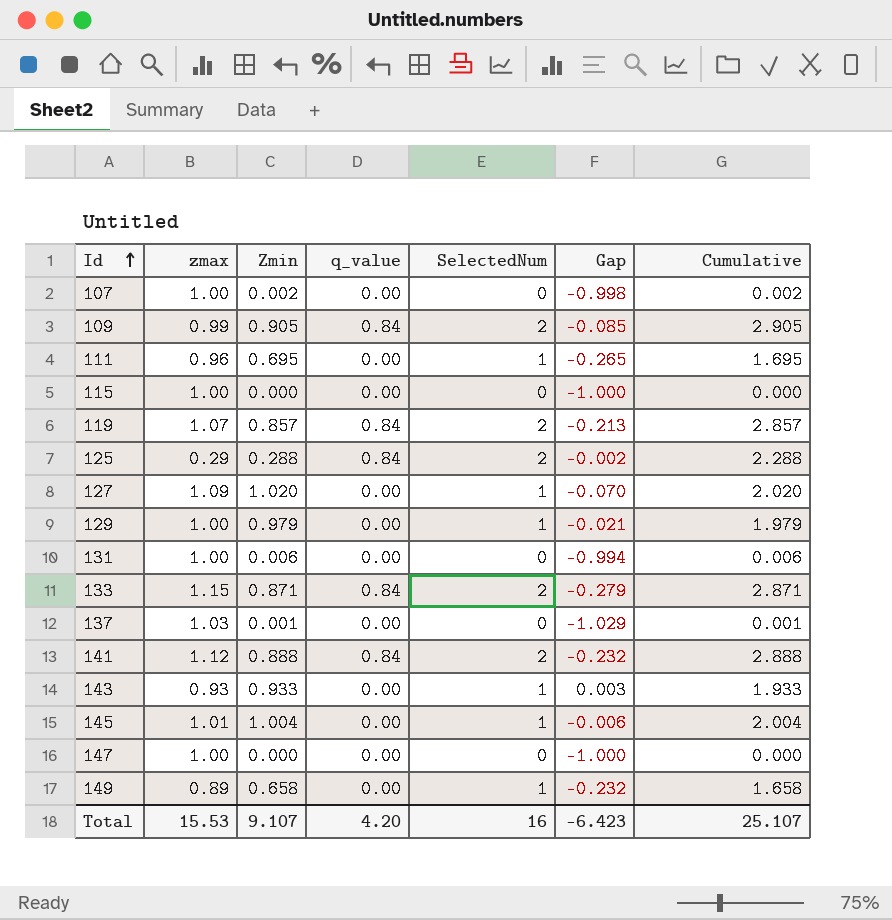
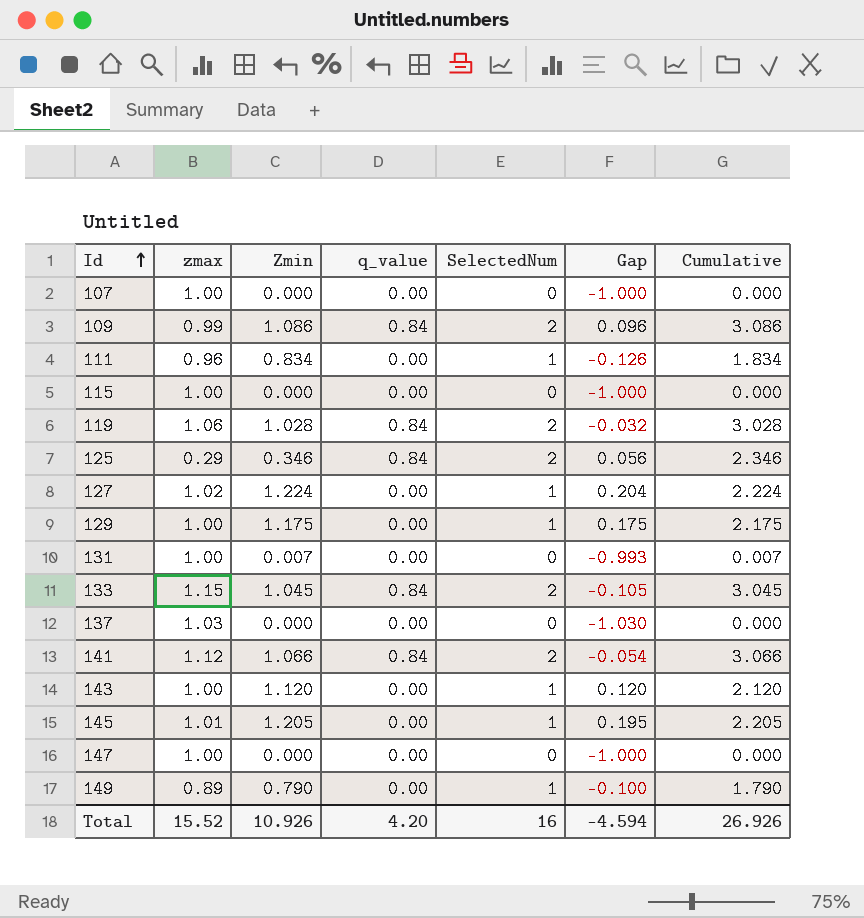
107 | Zmin: 0.002 -> 0.000
107 | Gap: -0.998 -> -1.000
107 | Cumulative: 0.002 -> 0.000
109 | Zmin: 0.905 -> 1.086
109 | Gap: -0.085 -> 0.096
109 | Cumulative: 2.905 -> 3.086
111 | Zmin: 0.695 -> 0.834
111 | Gap: -0.265 -> -0.126
111 | Cumulative: 1.695 -> 1.834
119 | zmax: 1.07 -> 1.06
119 | Zmin: 0.857 -> 1.028
119 | Gap: -0.213 -> -0.032
119 | Cumulative: 2.857 -> 3.028
125 | Zmin: 0.288 -> 0.346
125 | Gap: -0.002 -> 0.056
125 | Cumulative: 2.288 -> 2.346
127 | zmax: 1.09 -> 1.02
127 | Zmin: 1.020 -> 1.224
127 | Gap: -0.070 -> 0.204
127 | Cumulative: 2.020 -> 2.224
129 | Zmin: 0.979 -> 1.175
129 | Gap: -0.021 -> 0.175
129 | Cumulative: 1.979 -> 2.175
131 | Zmin: 0.006 -> 0.007
131 | Gap: -0.994 -> -0.993
131 | Cumulative: 0.006 -> 0.007
133 | Zmin: 0.871 -> 1.045
133 | Gap: -0.279 -> -0.105
133 | Cumulative: 2.871 -> 3.045
137 | Zmin: 0.001 -> 0.000
137 | Gap: -1.029 -> -1.030
137 | Cumulative: 0.001 -> 0.000
141 | Zmin: 0.888 -> 1.066
141 | Gap: -0.232 -> -0.054
141 | Cumulative: 2.888 -> 3.066
143 | zmax: 0.93 -> 1.00
143 | Zmin: 0.933 -> 1.120
143 | Gap: 0.003 -> 0.120
143 | Cumulative: 1.933 -> 2.120
145 | Zmin: 1.004 -> 1.205
145 | Gap: -0.006 -> 0.195
145 | Cumulative: 2.004 -> 2.205
149 | Zmin: 0.658 -> 0.790
149 | Gap: -0.232 -> -0.100
149 | Cumulative: 1.658 -> 1.790
Total | zmax: 15.53 -> 15.52
Total | Zmin: 9.107 -> 10.926
Total | Gap: -6.423 -> -4.594
Total | Cumulative: 25.107 -> 26.926

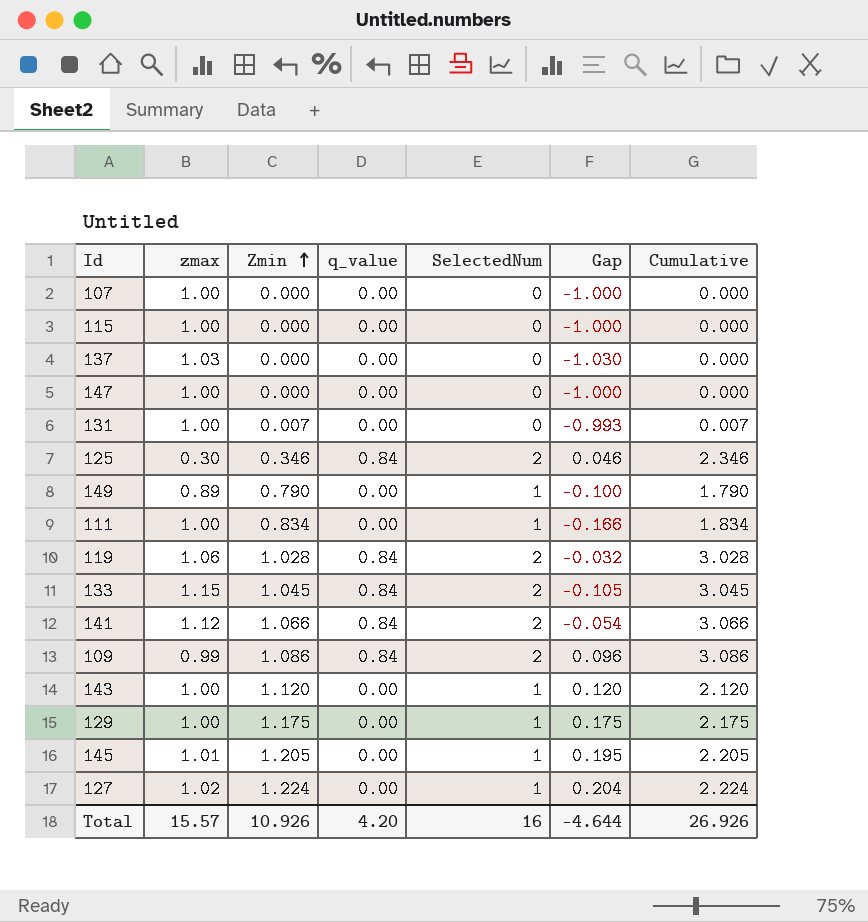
row order: Id ascending -> Zmin ascending
125 | zmax: 0.29 -> 0.30
125 | Gap: 0.056 -> 0.046
111 | zmax: 0.96 -> 1.00
111 | Gap: -0.126 -> -0.166
Total | zmax: 15.52 -> 15.57
Total | Gap: -4.594 -> -4.644

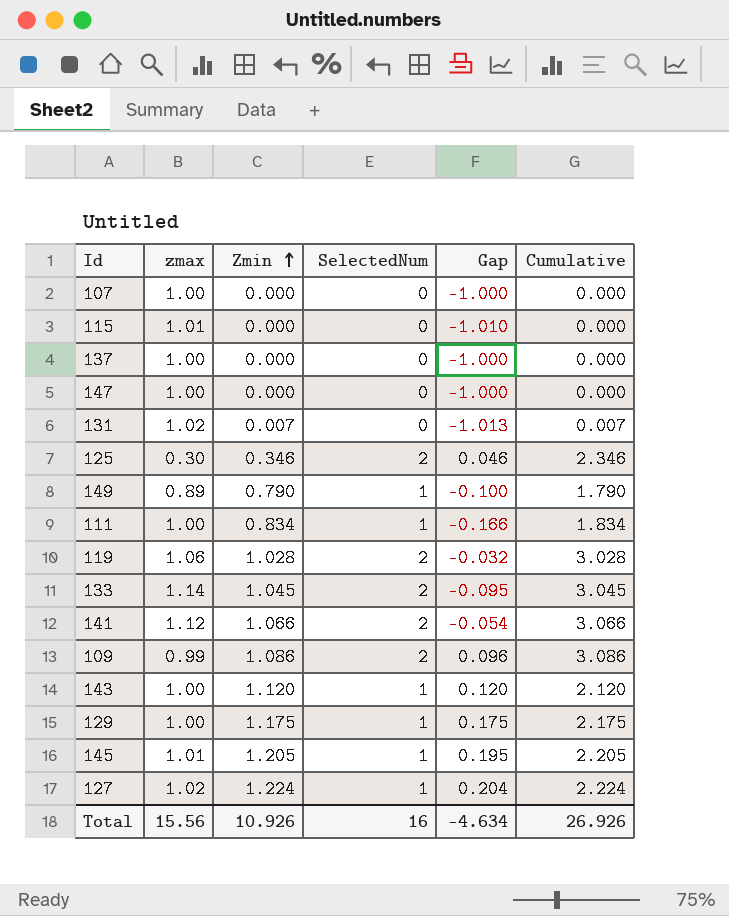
column q_value | position: 4 -> none
115 | zmax: 1.00 -> 1.01
115 | Gap: -1.000 -> -1.010
137 | zmax: 1.03 -> 1.00
137 | Gap: -1.030 -> -1.000
131 | zmax: 1.00 -> 1.02
131 | Gap: -0.993 -> -1.013
133 | zmax: 1.15 -> 1.14
133 | Gap: -0.105 -> -0.095
Total | zmax: 15.57 -> 15.56
Total | Gap: -4.644 -> -4.634

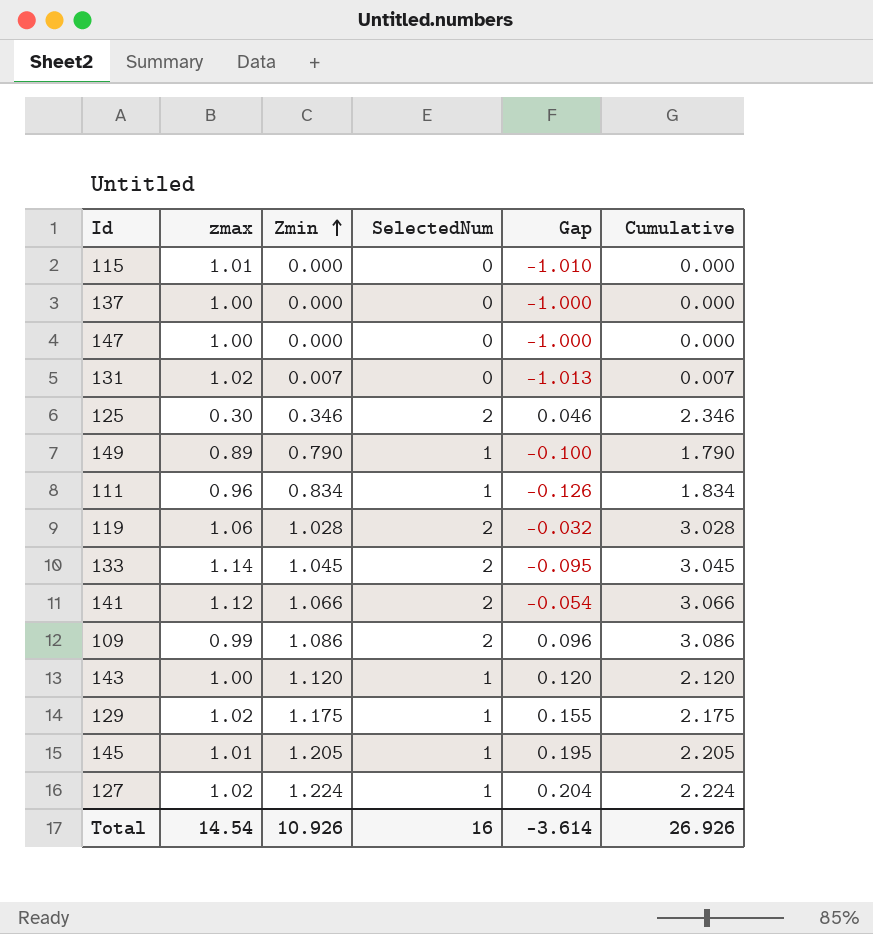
row 107: 1.00 | 0.000 | 0 | -1.000 | 0.000 -> none
111 | zmax: 1.00 -> 0.96
111 | Gap: -0.166 -> -0.126
129 | zmax: 1.00 -> 1.02
129 | Gap: 0.175 -> 0.155
Total | zmax: 15.56 -> 14.54
Total | Gap: -4.634 -> -3.614

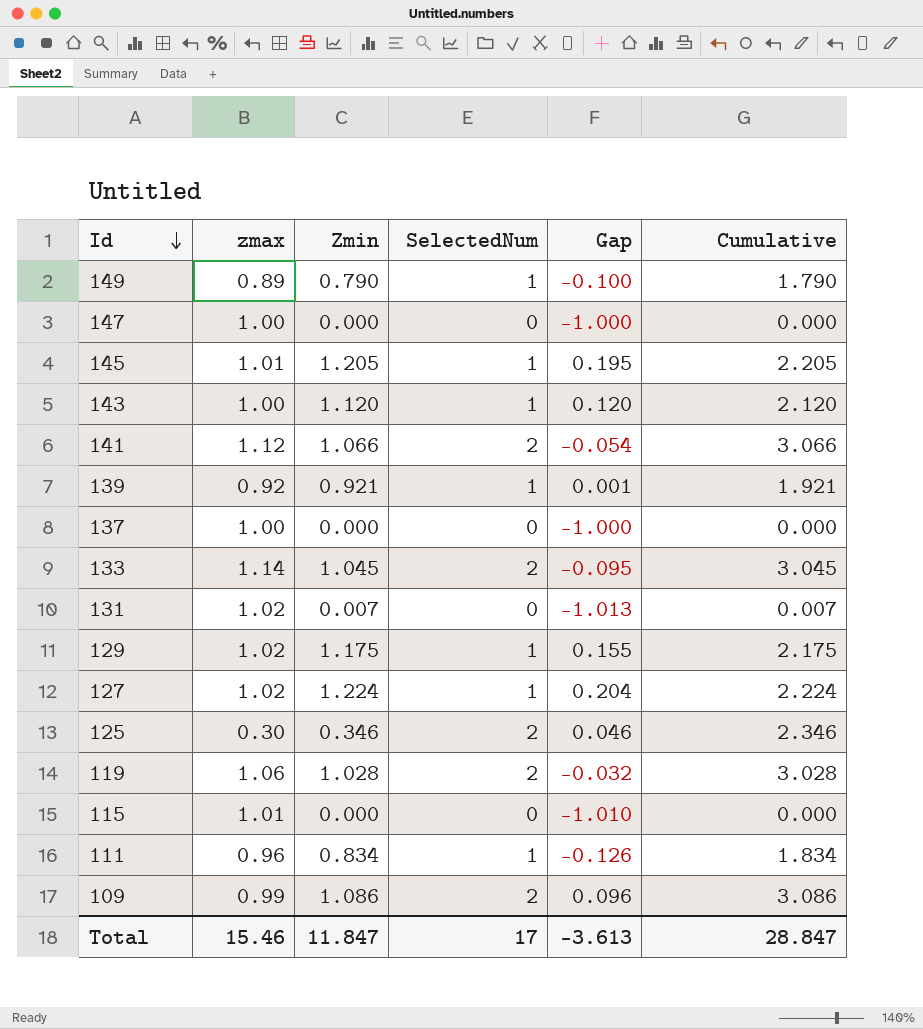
row order: Zmin ascending -> Id descending
row 139: none -> 0.92 | 0.921 | 1 | 0.001 | 1.921
Total | zmax: 14.54 -> 15.46
Total | Zmin: 10.926 -> 11.847
Total | SelectedNum: 16 -> 17
Total | Gap: -3.614 -> -3.613
Total | Cumulative: 26.926 -> 28.847

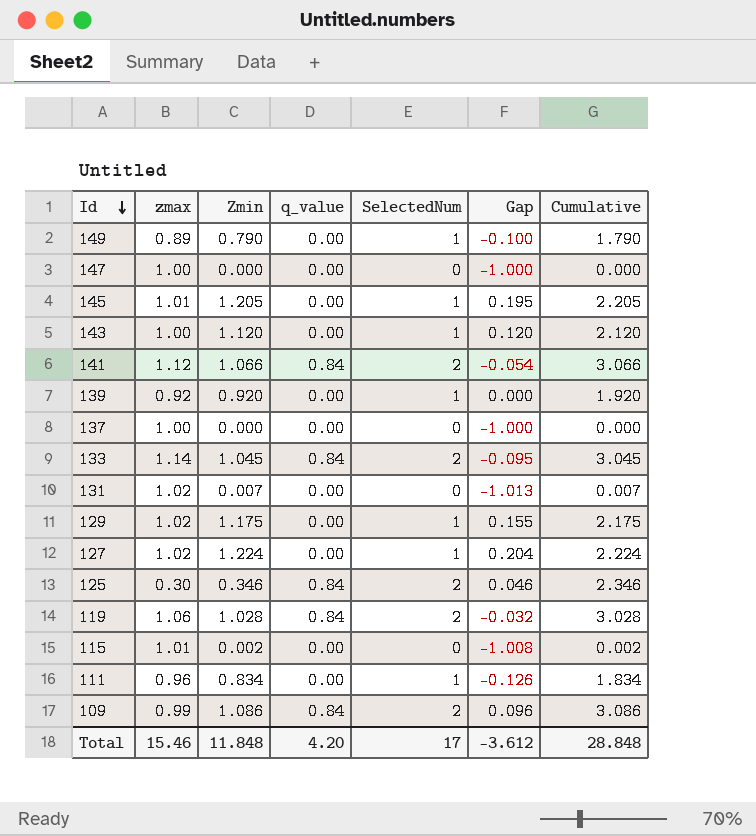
column q_value | position: none -> 4
139 | Zmin: 0.921 -> 0.920
139 | Gap: 0.001 -> 0.000
139 | Cumulative: 1.921 -> 1.920
115 | Zmin: 0.000 -> 0.002
115 | Gap: -1.010 -> -1.008
115 | Cumulative: 0.000 -> 0.002
Total | Zmin: 11.847 -> 11.848
Total | Gap: -3.613 -> -3.612
Total | Cumulative: 28.847 -> 28.848

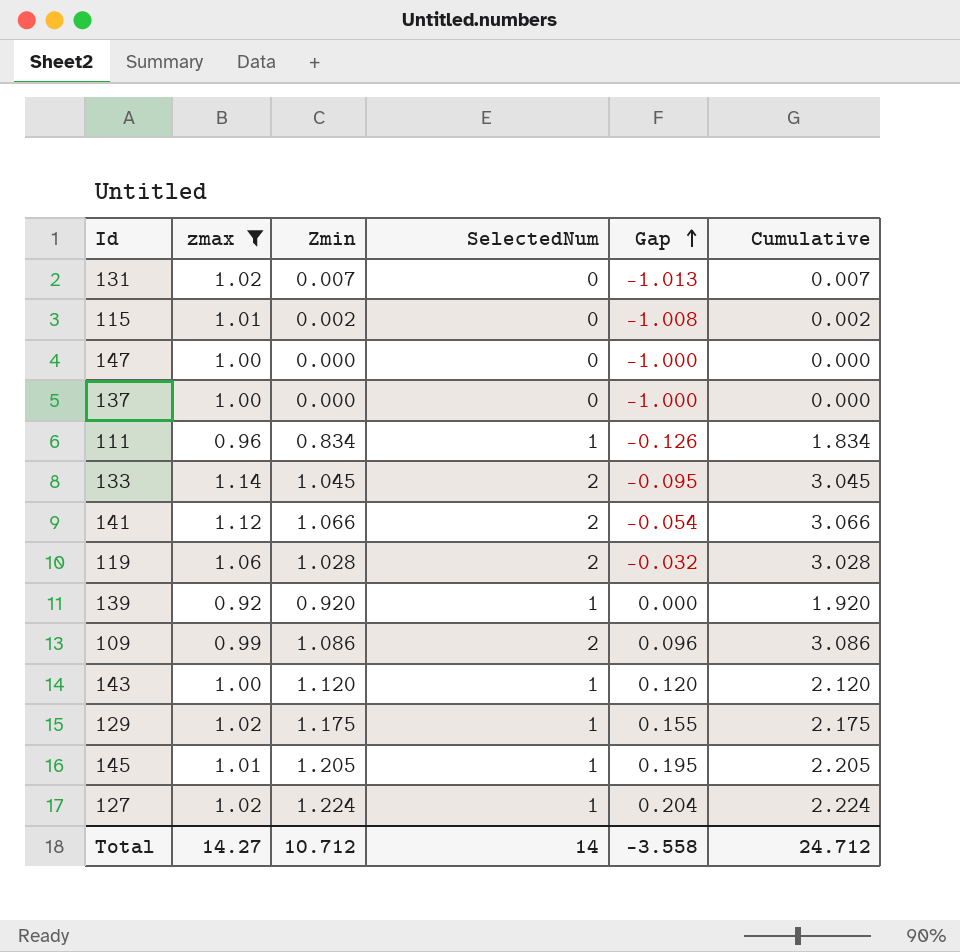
filter: none -> zmax >= 0.92
row order: Id descending -> Gap ascending
column q_value | position: 4 -> none
Total | zmax: 15.46 -> 14.27
Total | Zmin: 11.848 -> 10.712
Total | SelectedNum: 17 -> 14
Total | Gap: -3.612 -> -3.558
Total | Cumulative: 28.848 -> 24.712

